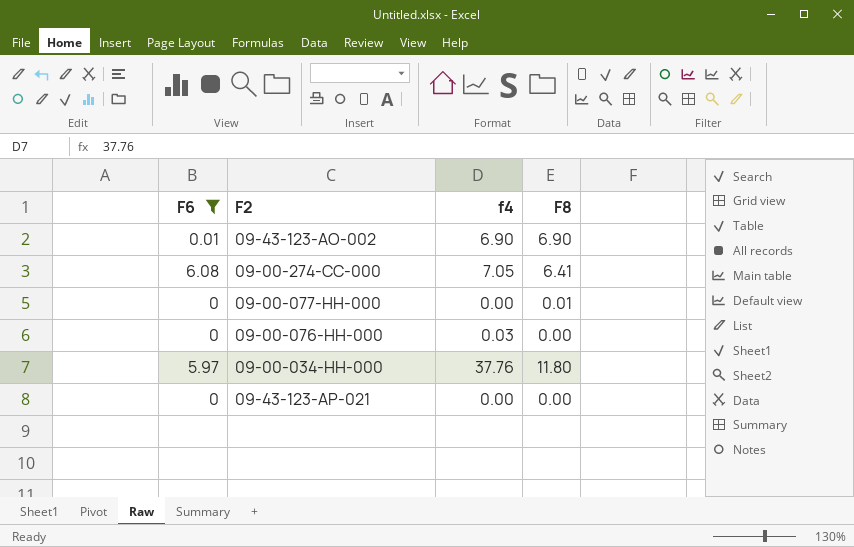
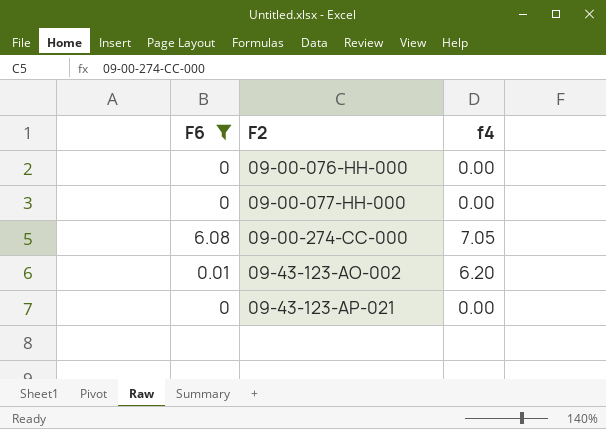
row order: none -> F2 ascending
column F8 | position: 4 -> none
row 09-00-034-HH-000: 5.97 | 37.76 | 11.80 -> none
09-00-076-HH-000 | f4: 0.03 -> 0.00
09-43-123-AO-002 | f4: 6.90 -> 6.20

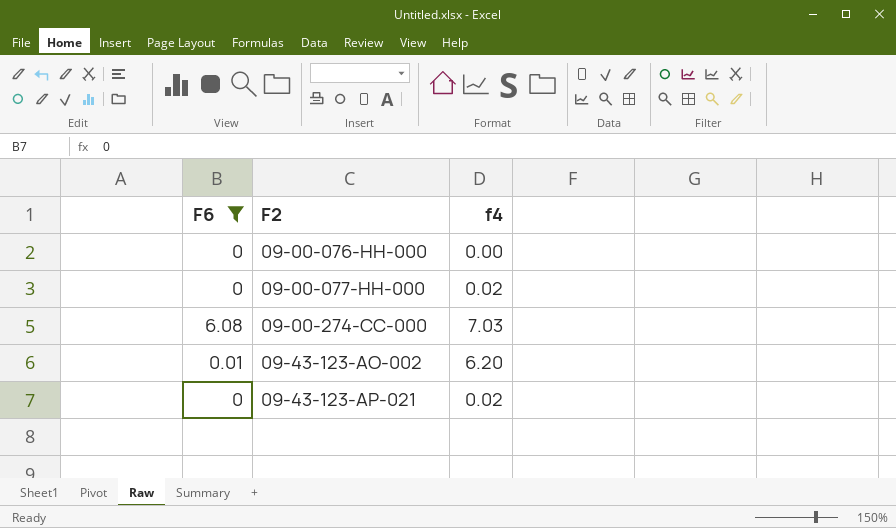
09-00-077-HH-000 | f4: 0.00 -> 0.02
09-00-274-CC-000 | f4: 7.05 -> 7.03
09-43-123-AP-021 | f4: 0.00 -> 0.02

